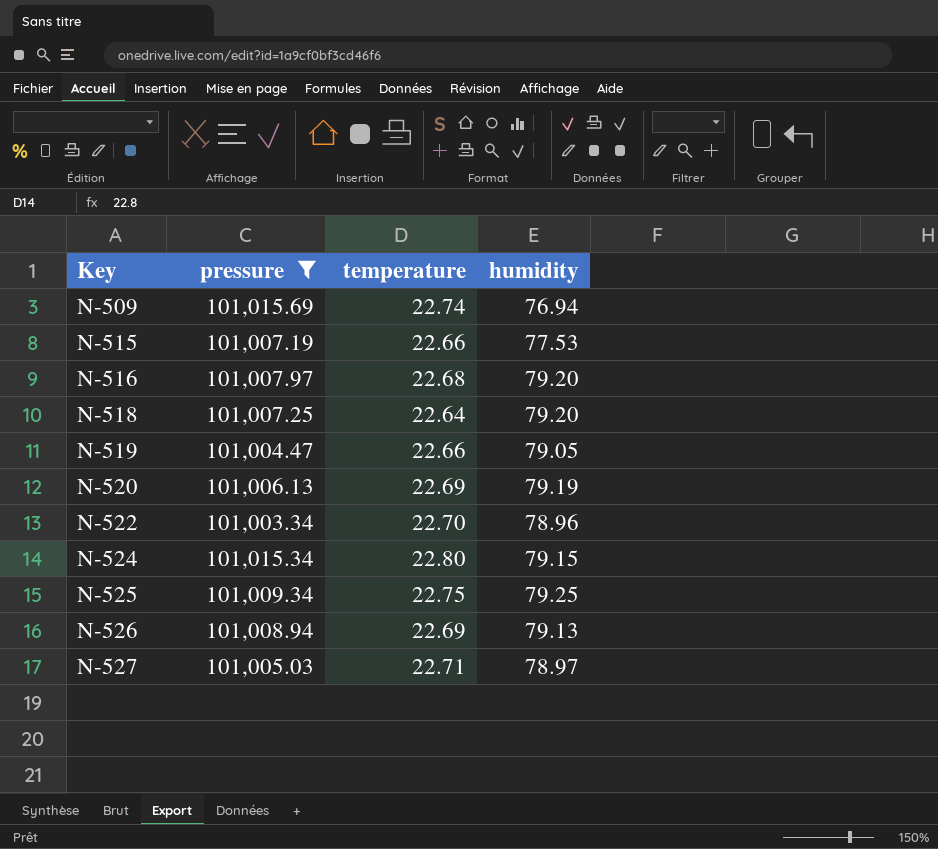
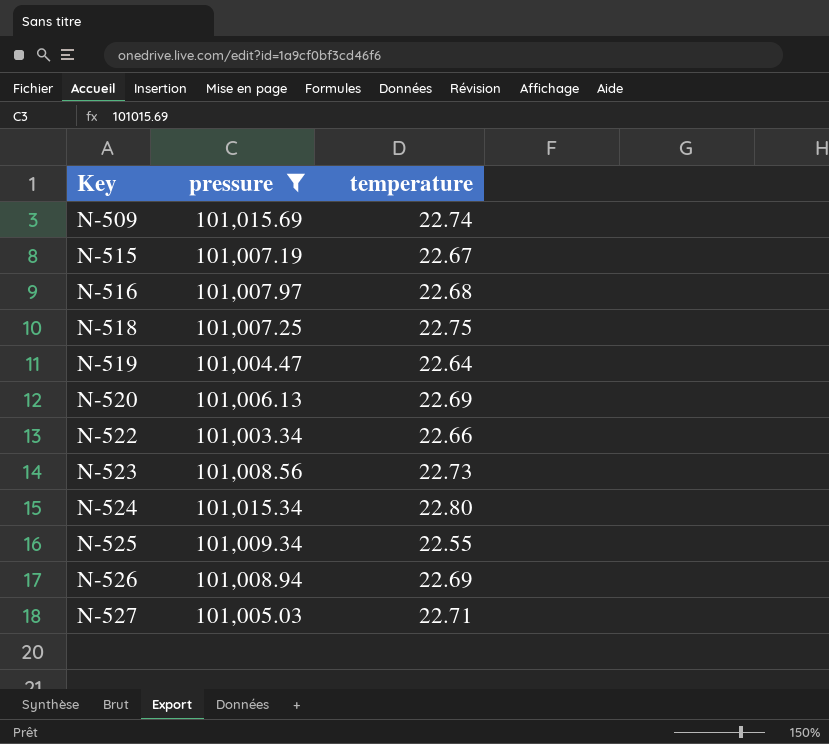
column humidity | position: 4 -> none
N-515 | temperature: 22.66 -> 22.67
N-518 | temperature: 22.64 -> 22.75
N-519 | temperature: 22.66 -> 22.64
N-522 | temperature: 22.70 -> 22.66
row N-523: none -> 101,008.56 | 22.73
N-525 | temperature: 22.75 -> 22.55

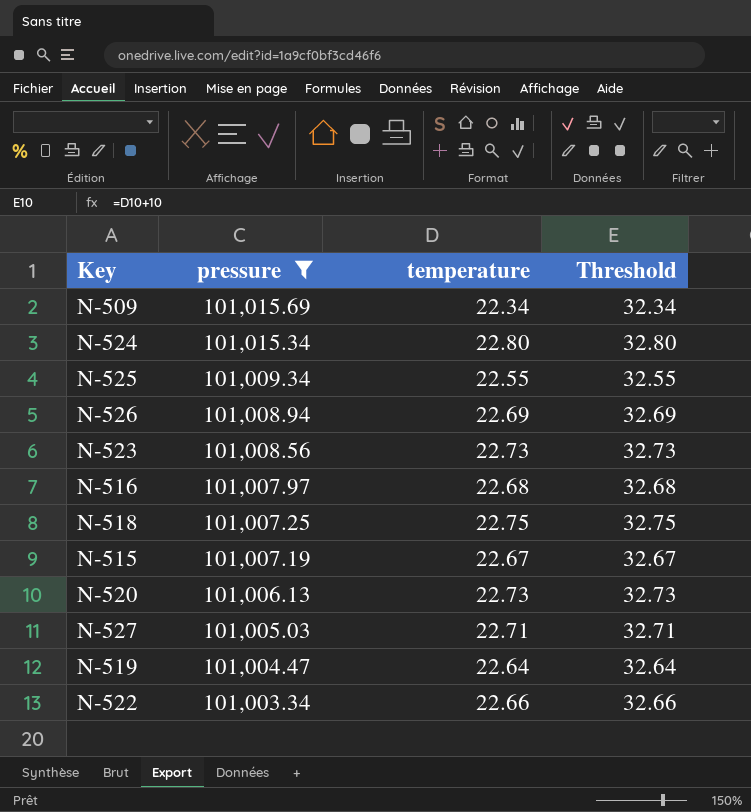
row order: Key ascending -> pressure descending
column Threshold | formula: none -> [temperature] + 10
N-509 | temperature: 22.74 -> 22.34
N-520 | temperature: 22.69 -> 22.73

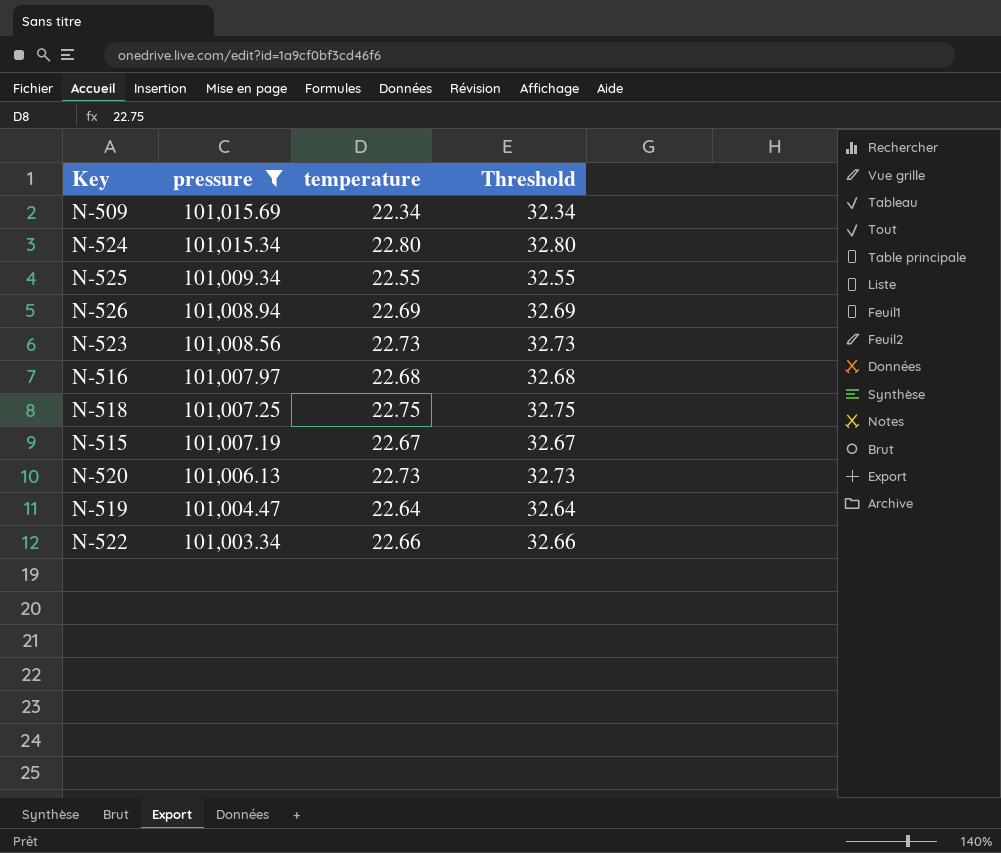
row N-527: 101,005.03 | 22.71 | 32.71 -> none

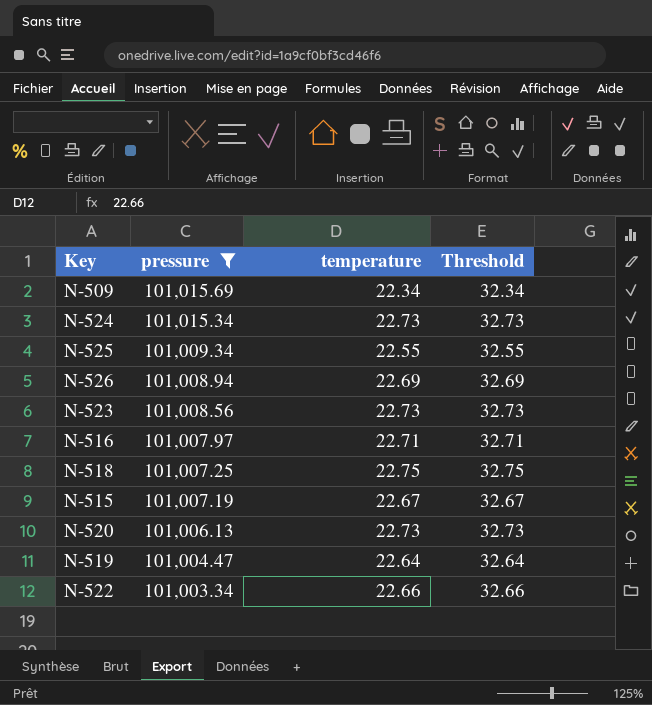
N-524 | temperature: 22.80 -> 22.73
N-524 | Threshold: 32.80 -> 32.73
N-516 | temperature: 22.68 -> 22.71
N-516 | Threshold: 32.68 -> 32.71

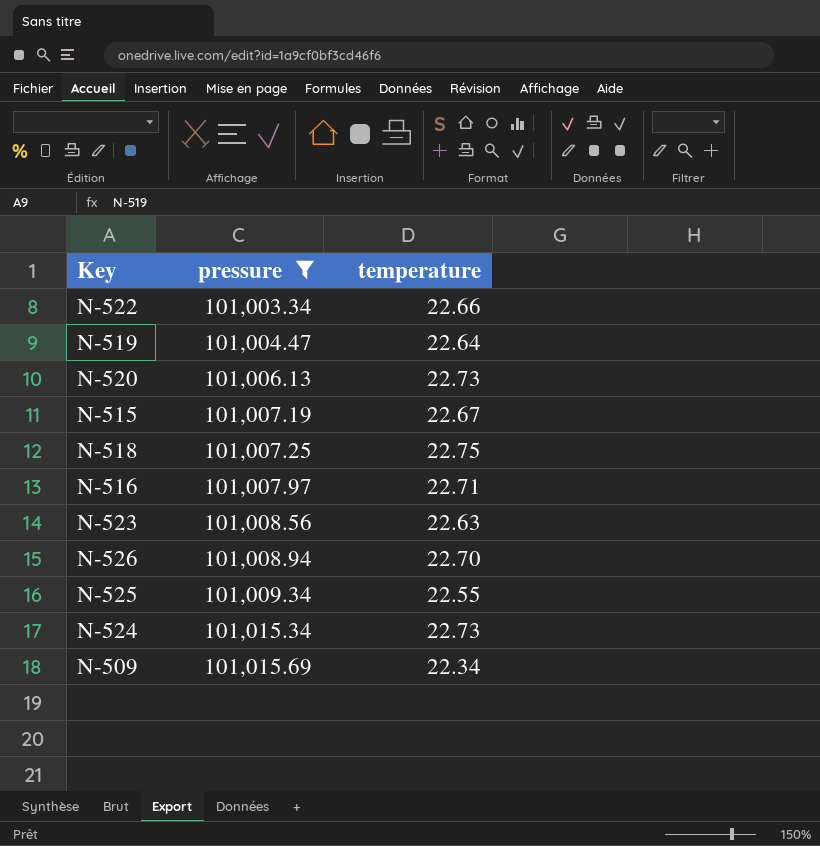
row order: pressure descending -> pressure ascending
column Threshold | formula: [temperature] + 10 -> none
N-523 | temperature: 22.73 -> 22.63
N-526 | temperature: 22.69 -> 22.70

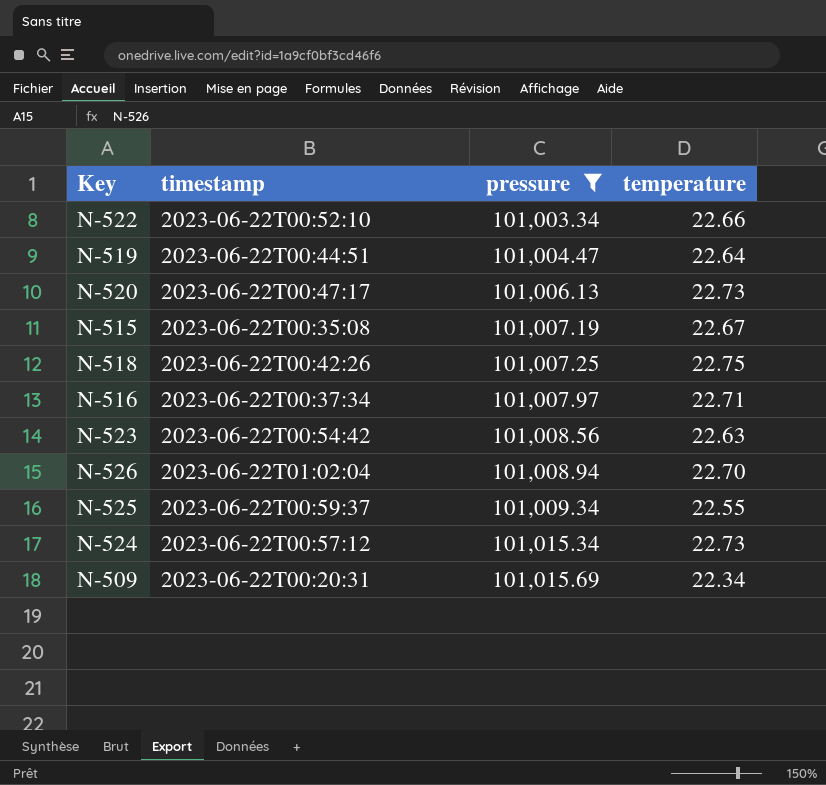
column timestamp | position: none -> 2

